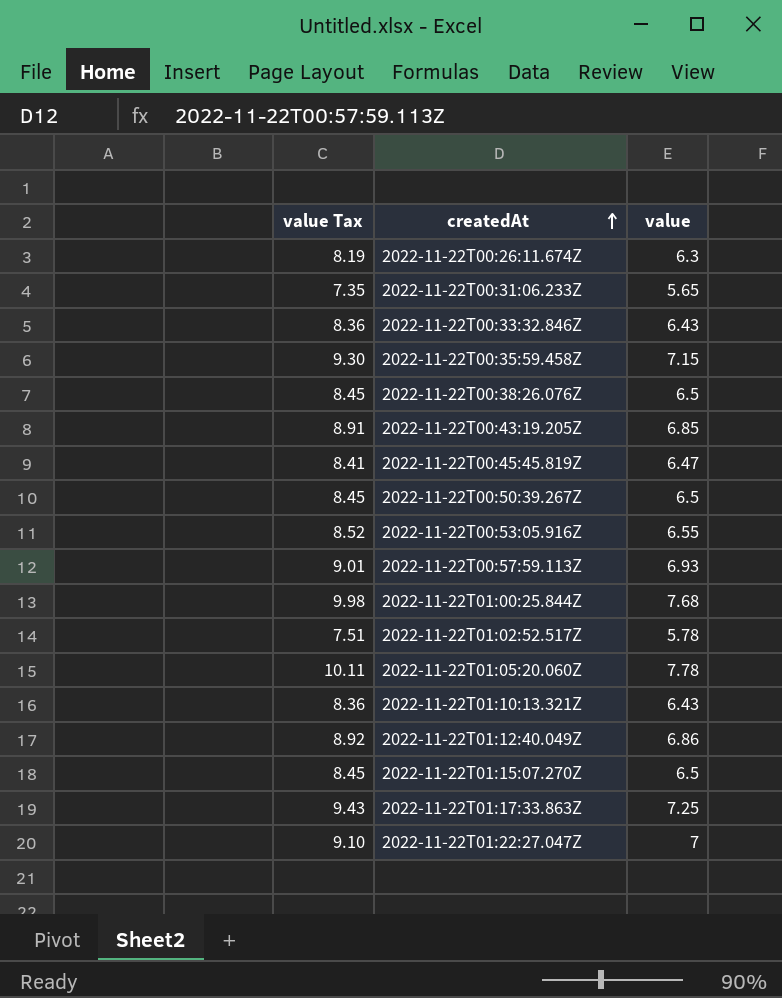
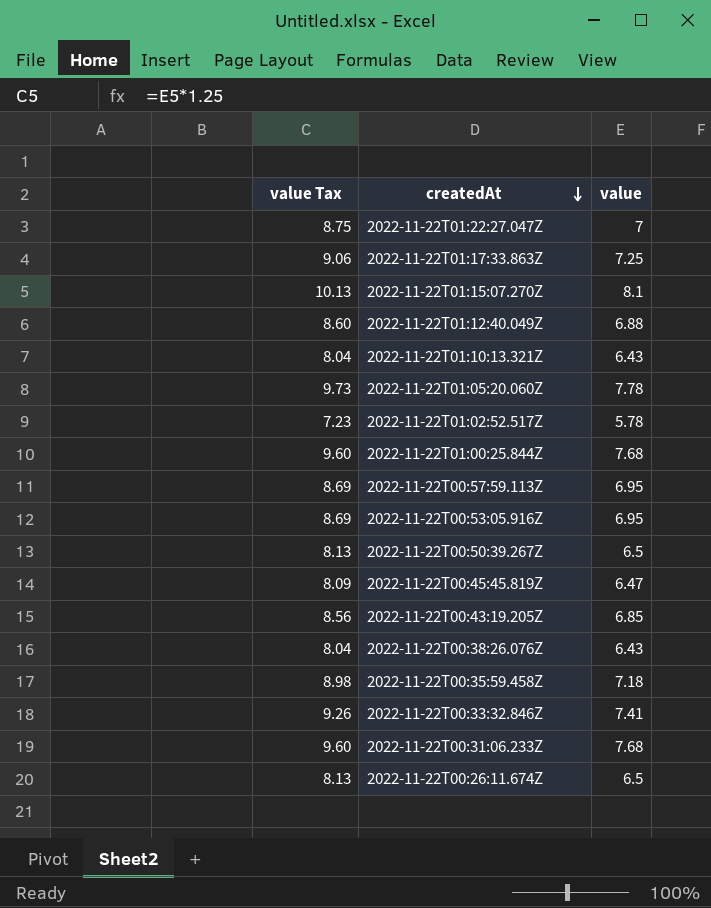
row order: createdAt ascending -> createdAt descending
column value Tax | formula: [value] * 1.3 -> [value] * 1.25
2022-11-22T01:15:07.270Z | value: 6.5 -> 8.1
2022-11-22T01:12:40.049Z | value: 6.86 -> 6.88
2022-11-22T00:57:59.113Z | value: 6.93 -> 6.95
2022-11-22T00:53:05.916Z | value: 6.55 -> 6.95
2022-11-22T00:38:26.076Z | value: 6.5 -> 6.43
2022-11-22T00:35:59.458Z | value: 7.15 -> 7.18
2022-11-22T00:33:32.846Z | value: 6.43 -> 7.41
2022-11-22T00:31:06.233Z | value: 5.65 -> 7.68
2022-11-22T00:26:11.674Z | value: 6.3 -> 6.5

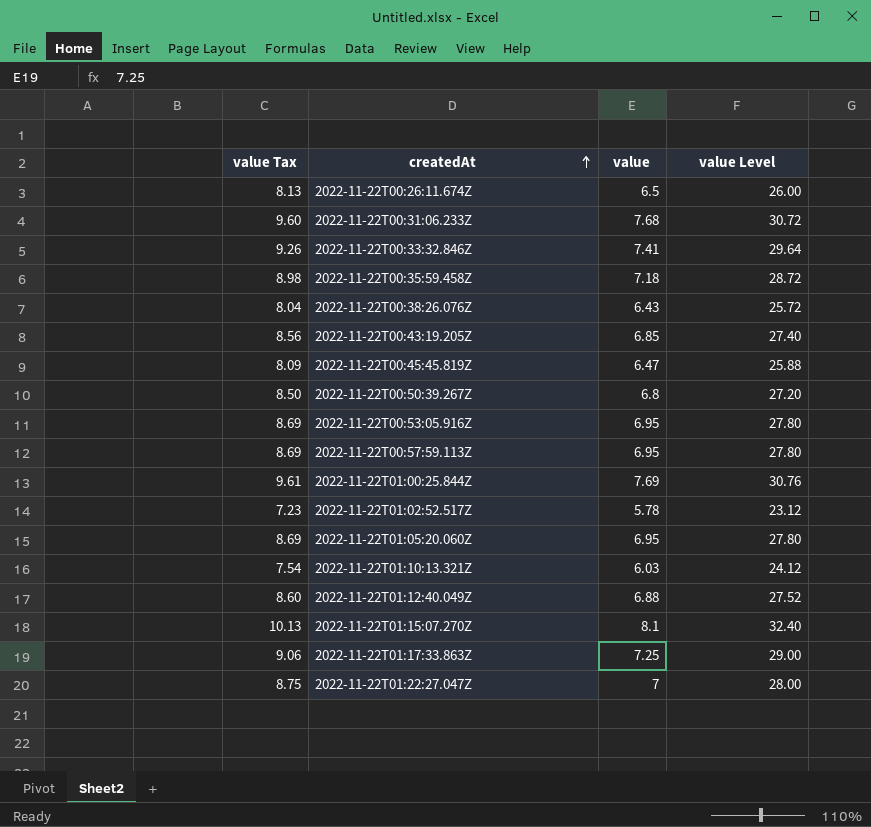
row order: createdAt descending -> createdAt ascending
column value Level | formula: none -> [value] * 4
2022-11-22T00:50:39.267Z | value Tax: 8.13 -> 8.50
2022-11-22T00:50:39.267Z | value: 6.5 -> 6.8
2022-11-22T01:00:25.844Z | value Tax: 9.60 -> 9.61
2022-11-22T01:00:25.844Z | value: 7.68 -> 7.69
2022-11-22T01:05:20.060Z | value Tax: 9.73 -> 8.69
2022-11-22T01:05:20.060Z | value: 7.78 -> 6.95
2022-11-22T01:10:13.321Z | value Tax: 8.04 -> 7.54
2022-11-22T01:10:13.321Z | value: 6.43 -> 6.03

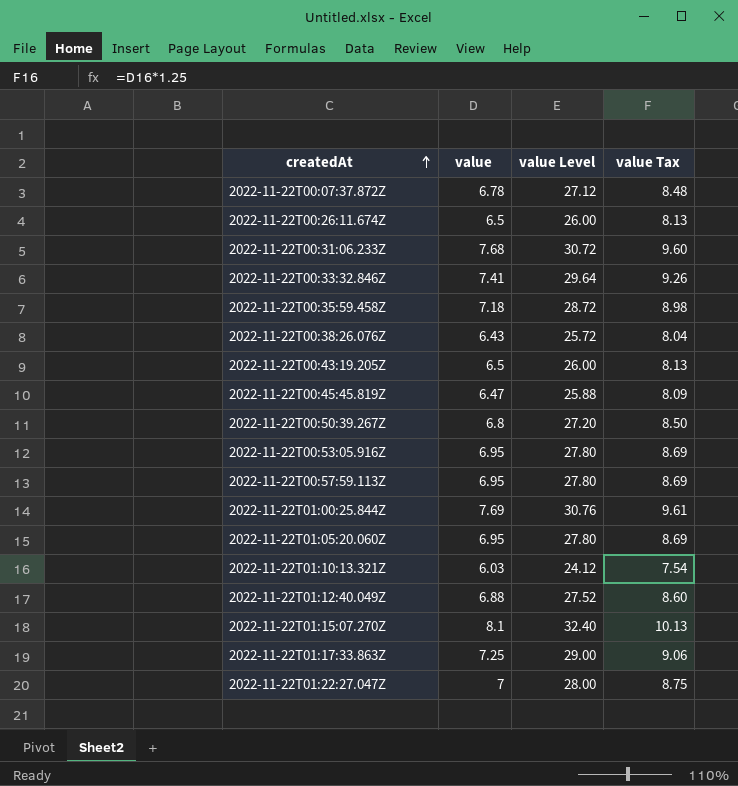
column value Tax | position: 1 -> 4
row 2022-11-22T01:02:52.517Z: 7.23 | 5.78 | 23.12 -> none
row 2022-11-22T00:07:37.872Z: none -> 6.78 | 27.12 | 8.48
2022-11-22T00:43:19.205Z | value: 6.85 -> 6.5
2022-11-22T00:43:19.205Z | value Level: 27.40 -> 26.00
2022-11-22T00:43:19.205Z | value Tax: 8.56 -> 8.13

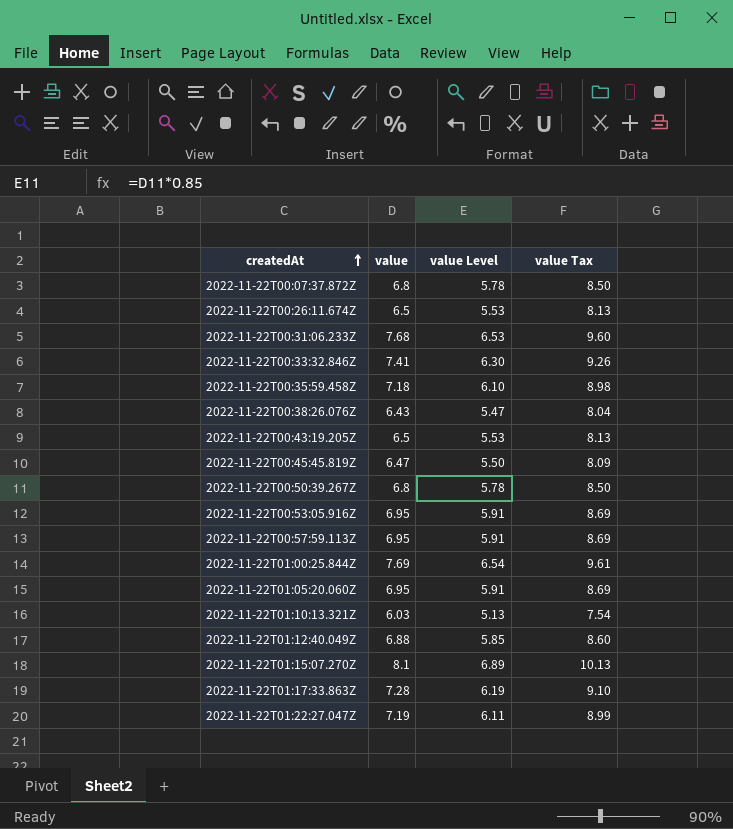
column value Level | formula: [value] * 4 -> [value] * 0.85
2022-11-22T00:07:37.872Z | value: 6.78 -> 6.8
2022-11-22T00:07:37.872Z | value Tax: 8.48 -> 8.50
2022-11-22T01:17:33.863Z | value: 7.25 -> 7.28
2022-11-22T01:17:33.863Z | value Tax: 9.06 -> 9.10
2022-11-22T01:22:27.047Z | value: 7 -> 7.19
2022-11-22T01:22:27.047Z | value Tax: 8.75 -> 8.99

